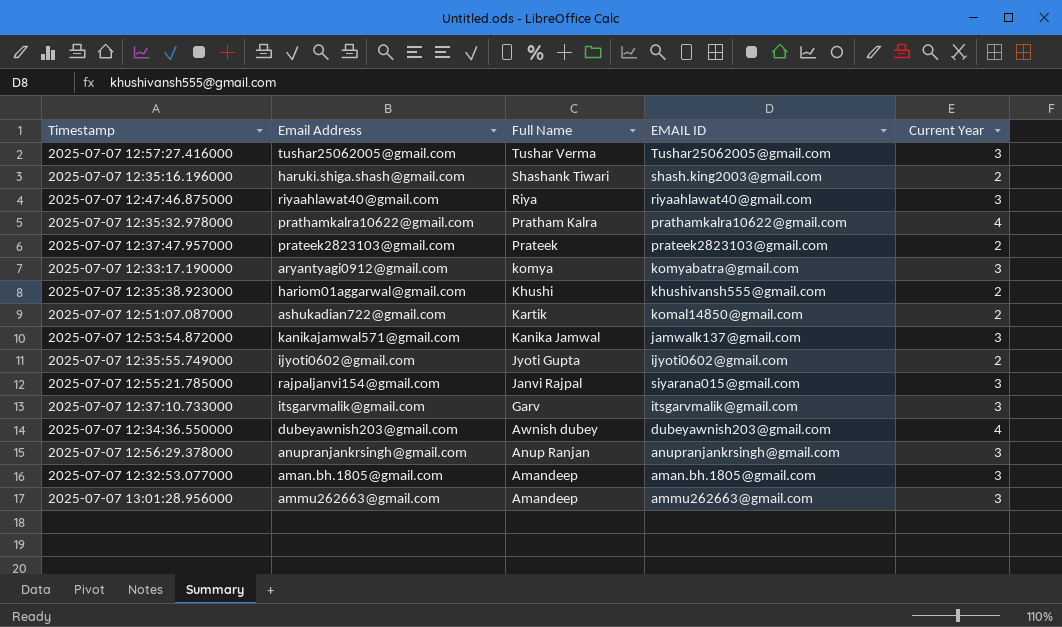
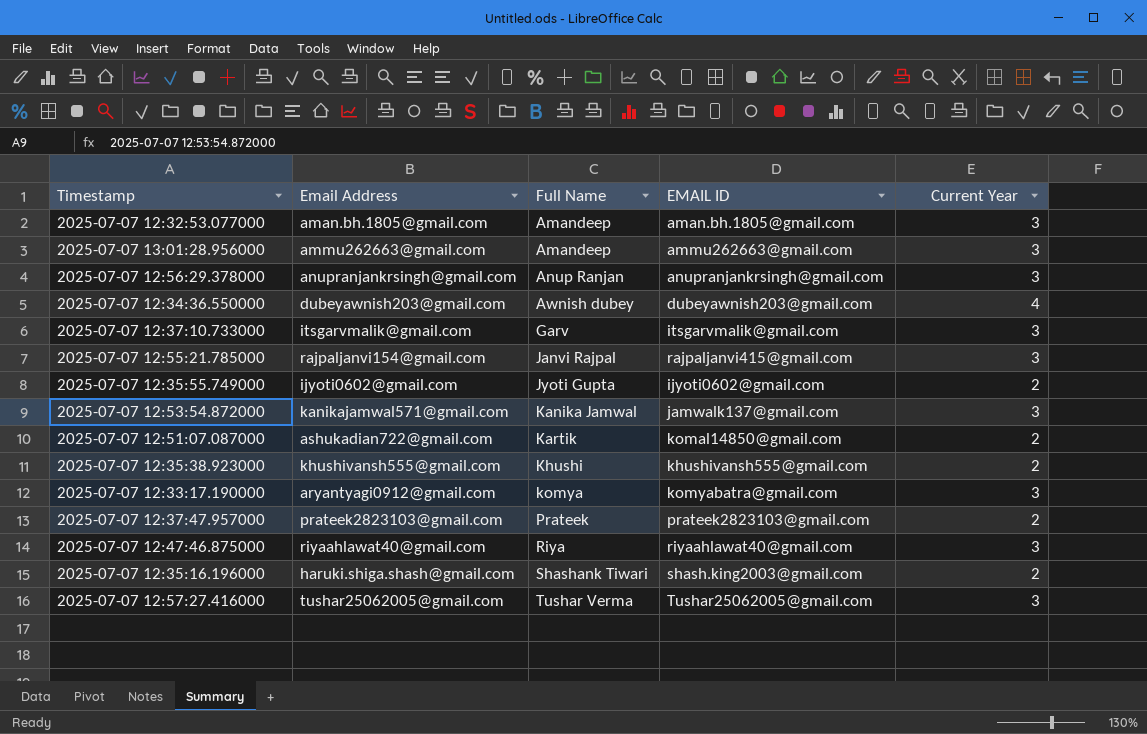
row order: Full Name descending -> Full Name ascending
row 2025-07-07 12:35:32.978000: prathamkalra10622@gmail.com | Pratham Kalra | prathamkalra10622@gmail.com | 4 -> none
2025-07-07 12:55:21.785000 | EMAIL ID: siyarana015@gmail.com -> rajpaljanvi415@gmail.com
2025-07-07 12:35:38.923000 | Email Address: hariom01aggarwal@gmail.com -> khushivansh555@gmail.com

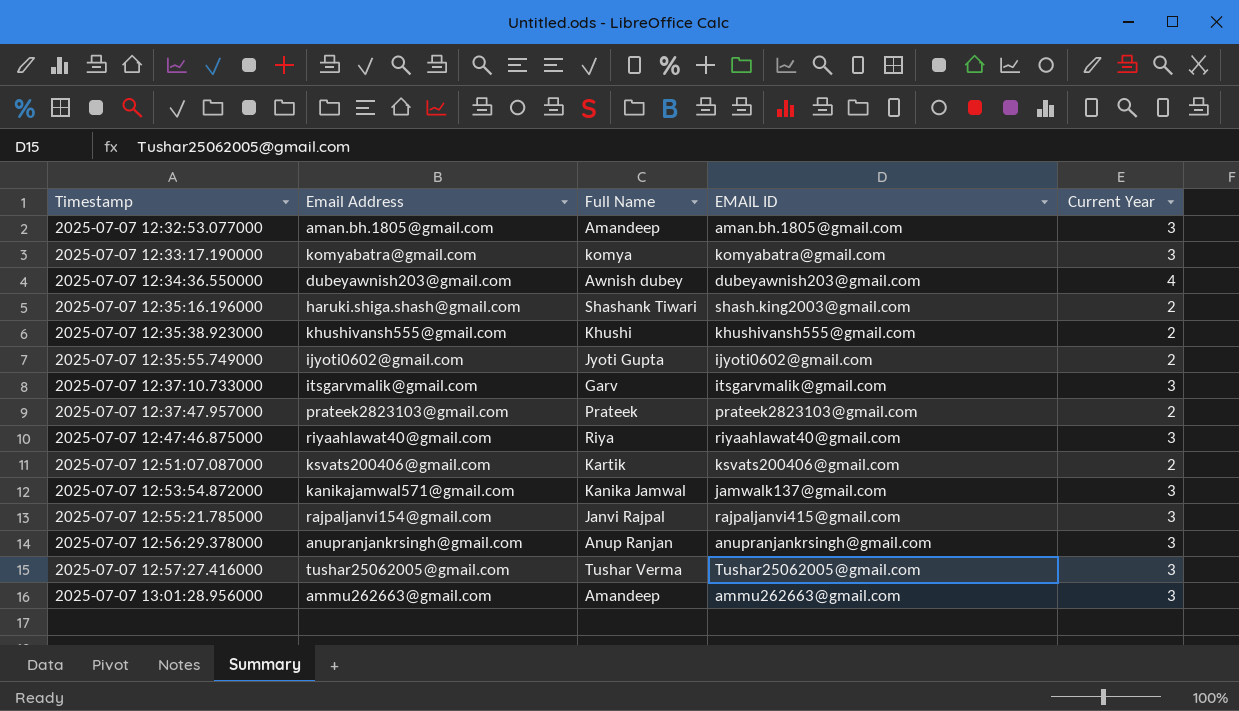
row order: Full Name ascending -> Timestamp ascending
2025-07-07 12:33:17.190000 | Email Address: aryantyagi0912@gmail.com -> komyabatra@gmail.com
2025-07-07 12:51:07.087000 | Email Address: ashukadian722@gmail.com -> ksvats200406@gmail.com
2025-07-07 12:51:07.087000 | EMAIL ID: komal14850@gmail.com -> ksvats200406@gmail.com

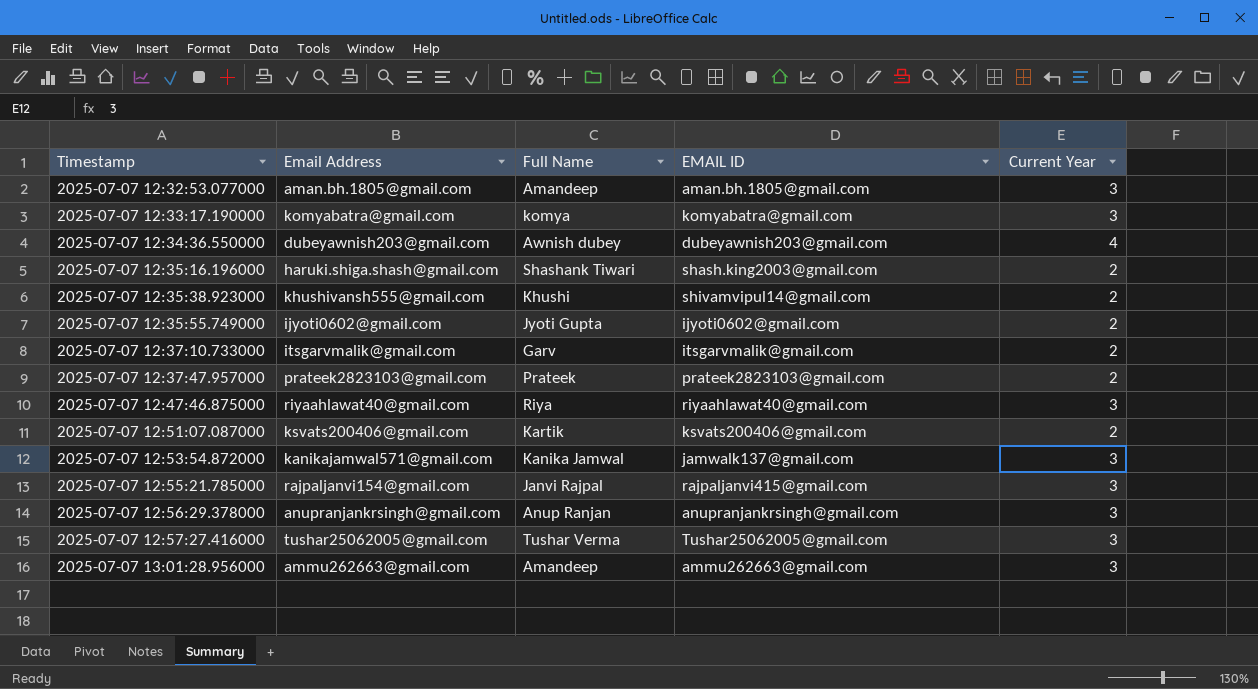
2025-07-07 12:35:38.923000 | EMAIL ID: khushivansh555@gmail.com -> shivamvipul14@gmail.com
2025-07-07 12:37:10.733000 | Current Year: 3 -> 2

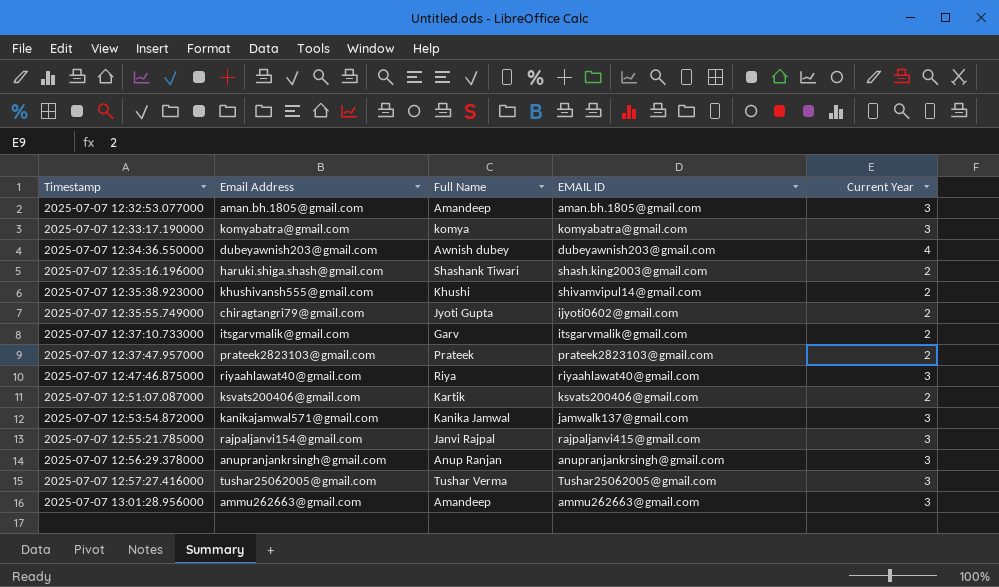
2025-07-07 12:35:55.749000 | Email Address: ijyoti0602@gmail.com -> chiragtangri79@gmail.com

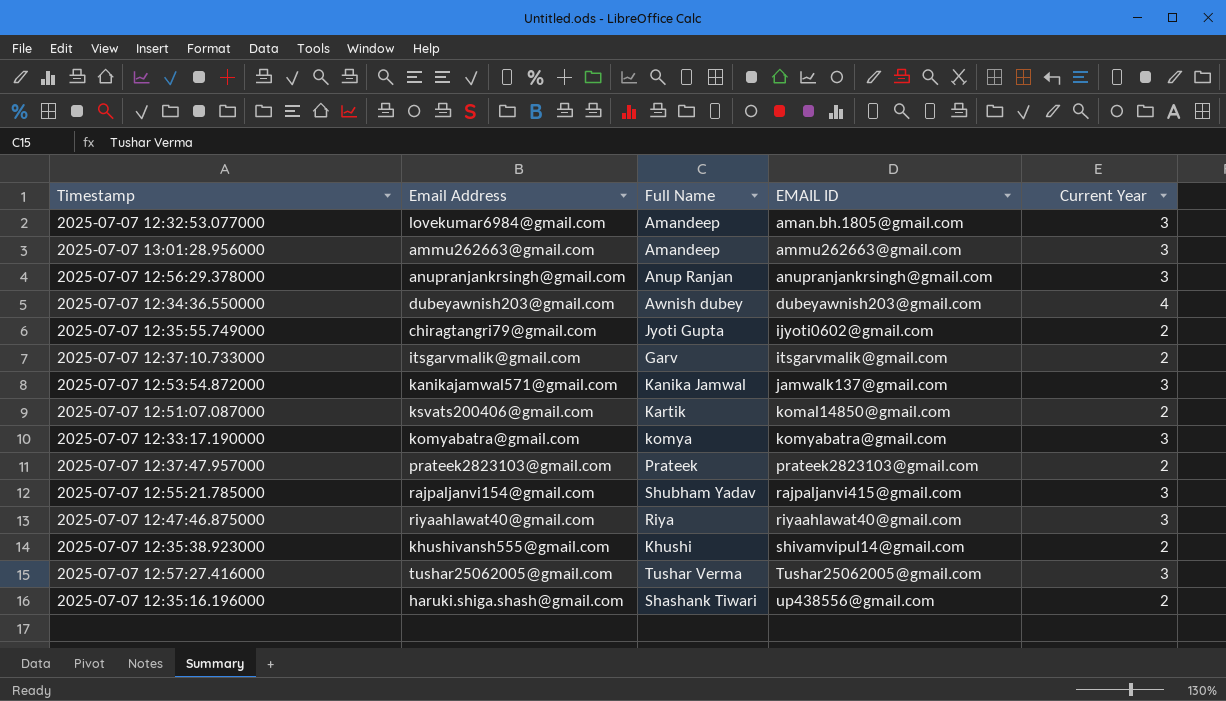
row order: Timestamp ascending -> EMAIL ID ascending
2025-07-07 12:32:53.077000 | Email Address: aman.bh.1805@gmail.com -> lovekumar6984@gmail.com
2025-07-07 12:51:07.087000 | EMAIL ID: ksvats200406@gmail.com -> komal14850@gmail.com
2025-07-07 12:55:21.785000 | Full Name: Janvi Rajpal -> Shubham Yadav
2025-07-07 12:35:16.196000 | EMAIL ID: shash.king2003@gmail.com -> up438556@gmail.com

